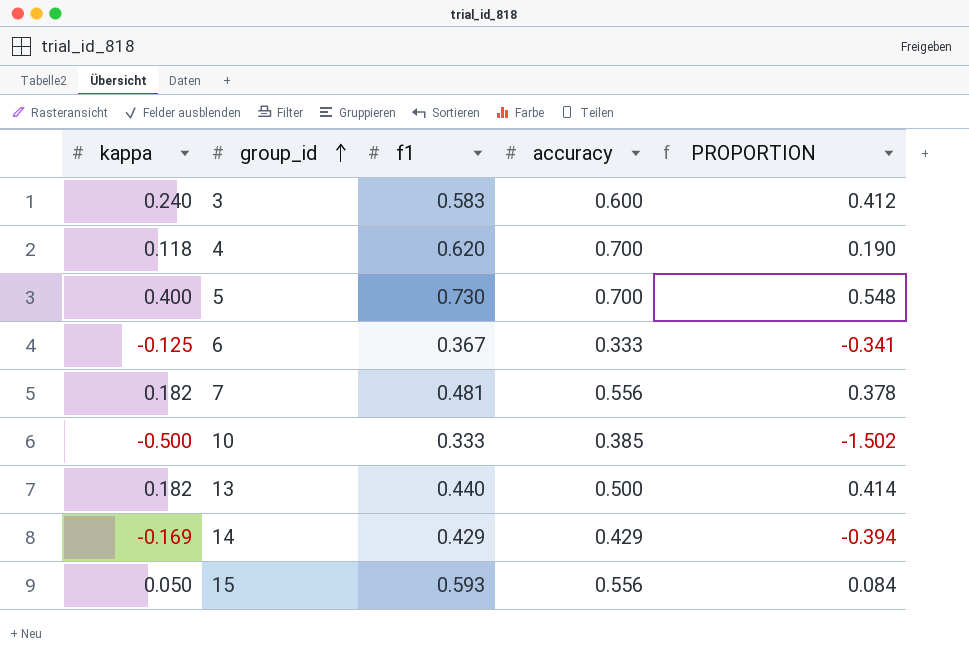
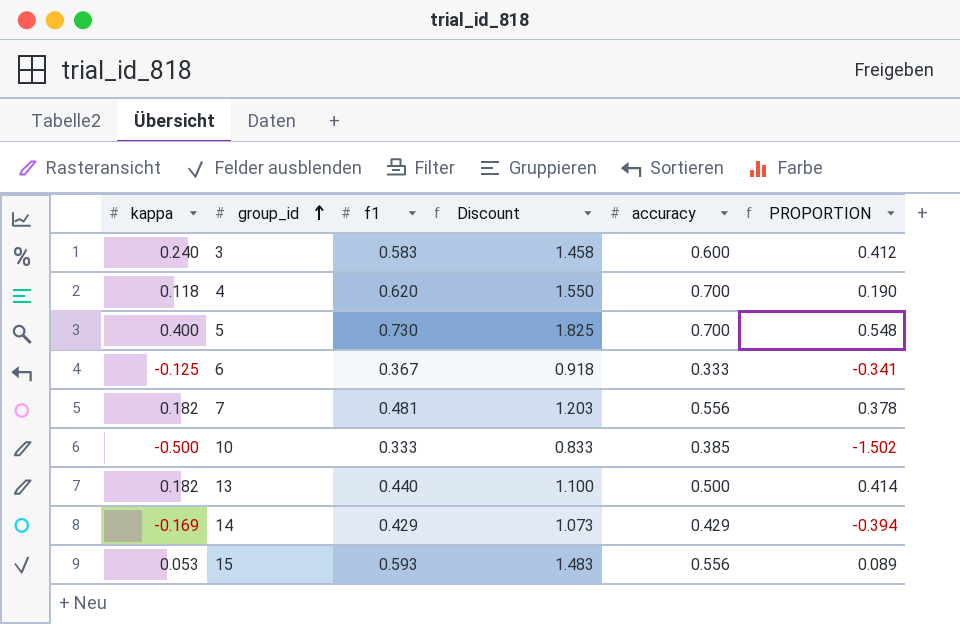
column Discount | formula: none -> [f1] * 2.5
15 | kappa: 0.050 -> 0.053
15 | PROPORTION: 0.084 -> 0.089

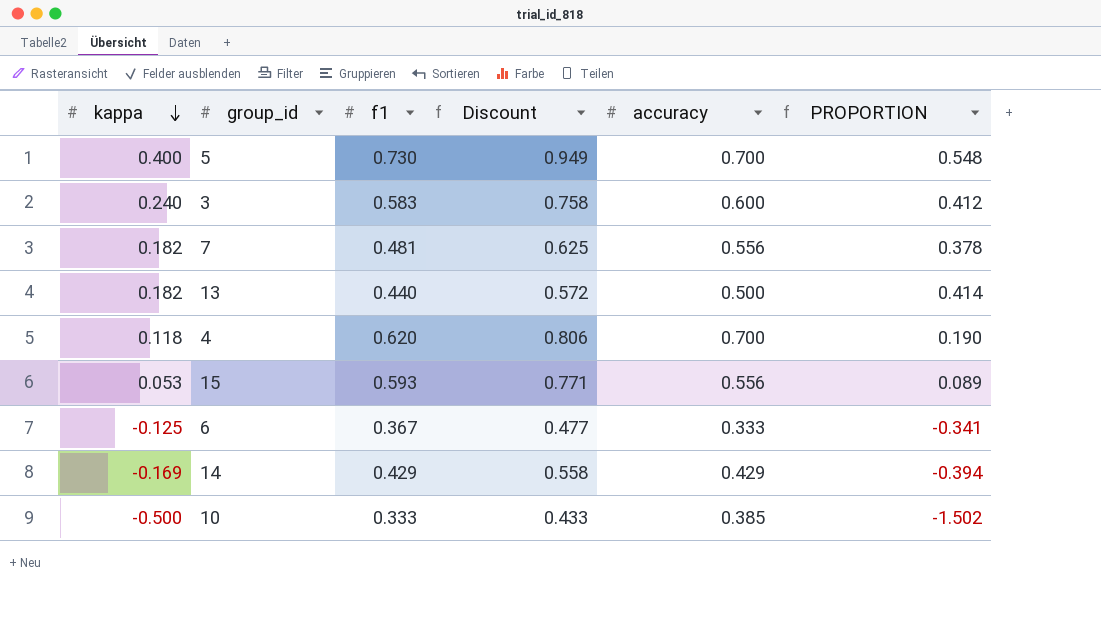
row order: group_id ascending -> kappa descending
column Discount | formula: [f1] * 2.5 -> [f1] * 1.3

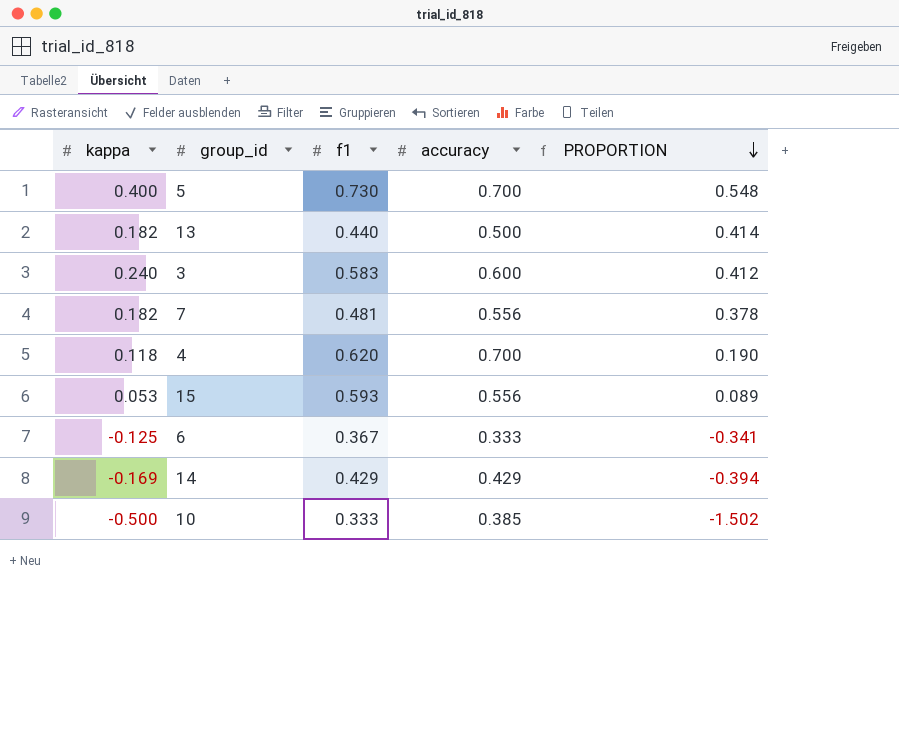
row order: kappa descending -> PROPORTION descending
column Discount | formula: [f1] * 1.3 -> none

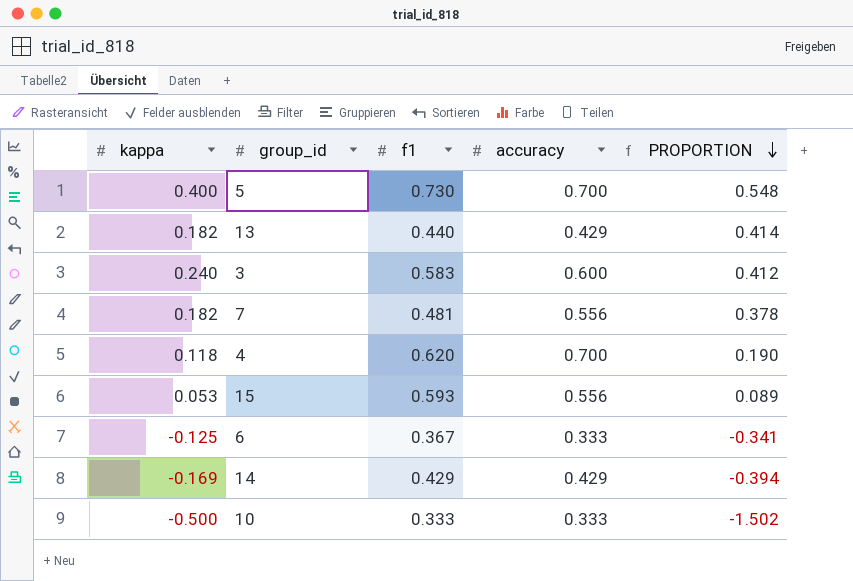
13 | accuracy: 0.500 -> 0.429
10 | accuracy: 0.385 -> 0.333

